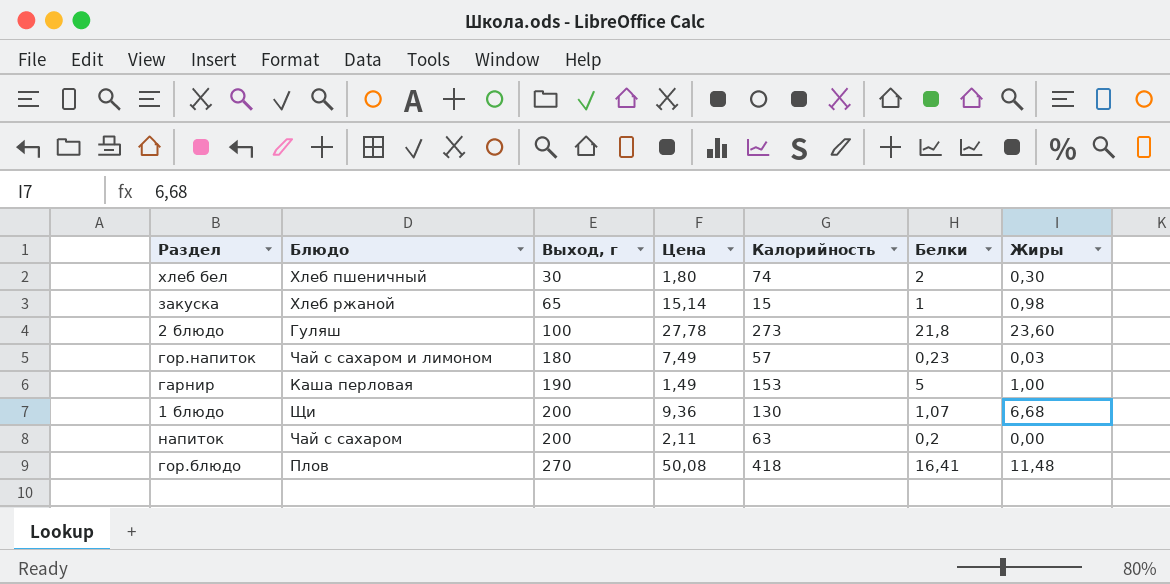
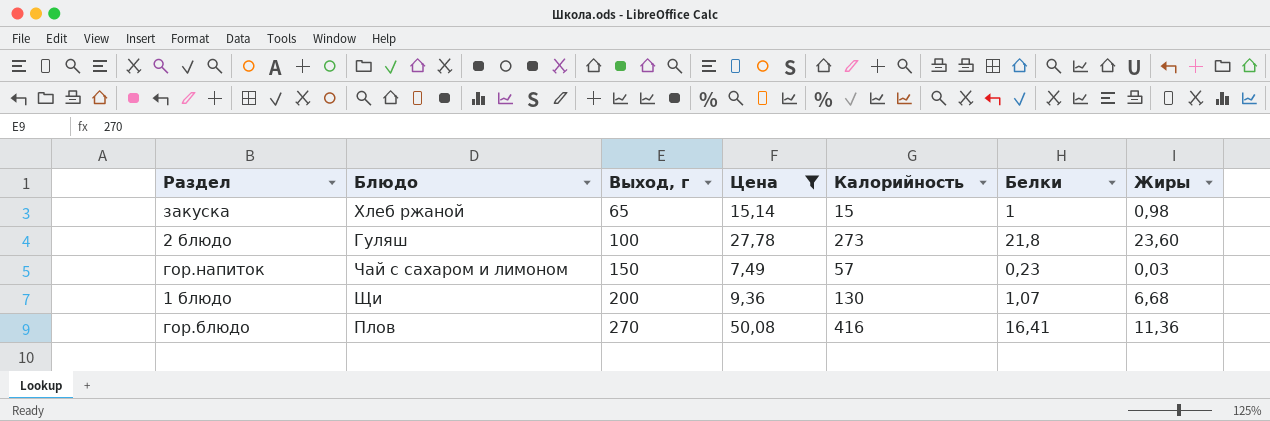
filter: none -> Цена >= 7,49
гор.напиток | Выход, г: 180 -> 150
гор.блюдо | Калорийность: 418 -> 416
гор.блюдо | Жиры: 11,48 -> 11,36

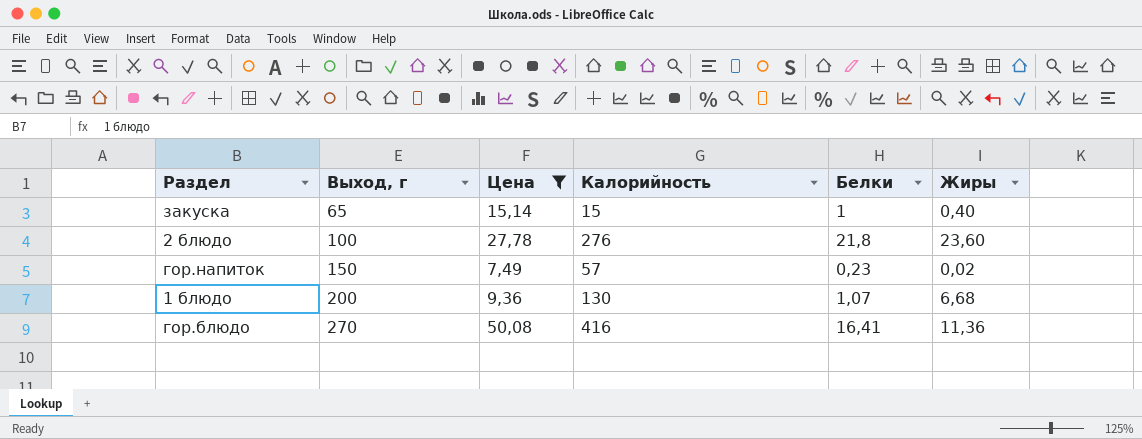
column Блюдо | position: 2 -> none
закуска | Жиры: 0,98 -> 0,40
2 блюдо | Калорийность: 273 -> 276
гор.напиток | Жиры: 0,03 -> 0,02

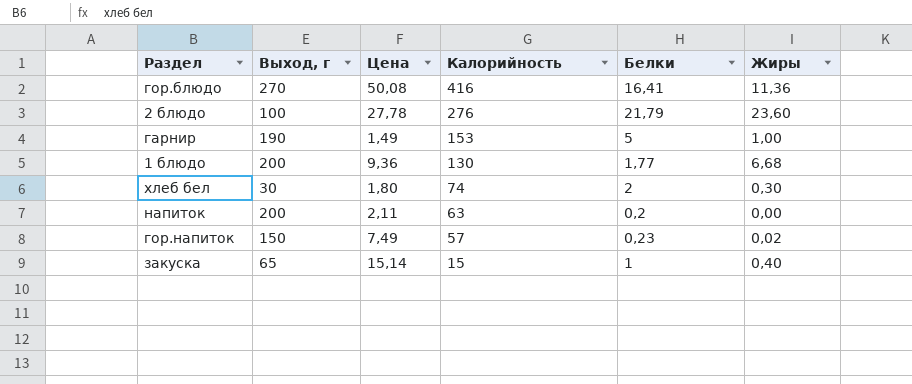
filter: Цена >= 7,49 -> none
row order: Выход, г ascending -> Калорийность descending
2 блюдо | Белки: 21,8 -> 21,79
1 блюдо | Белки: 1,07 -> 1,77

